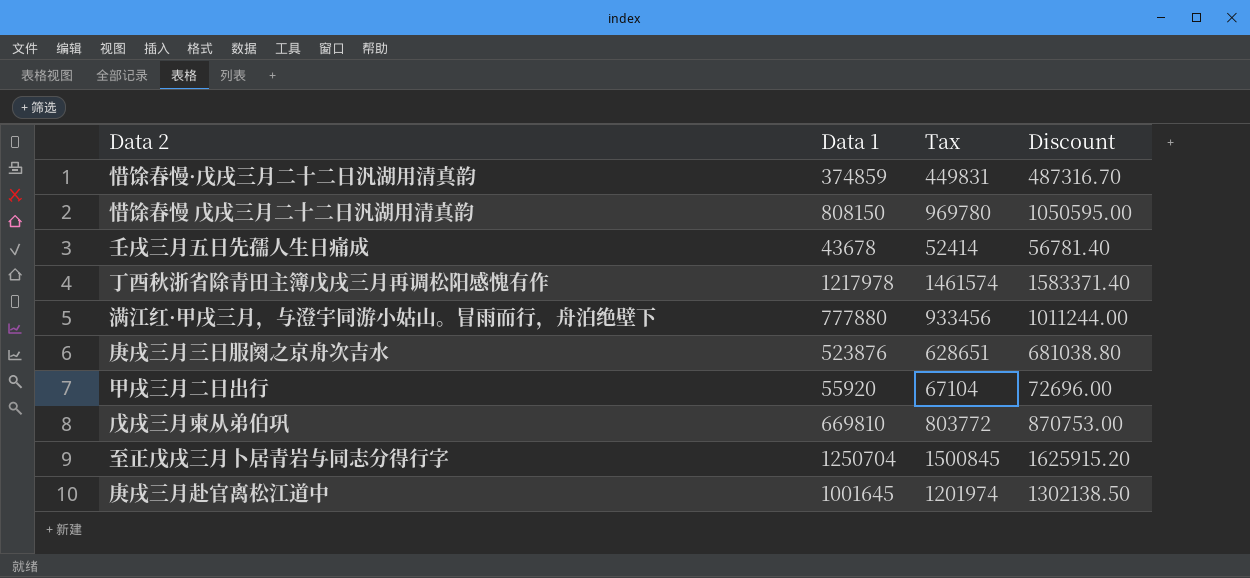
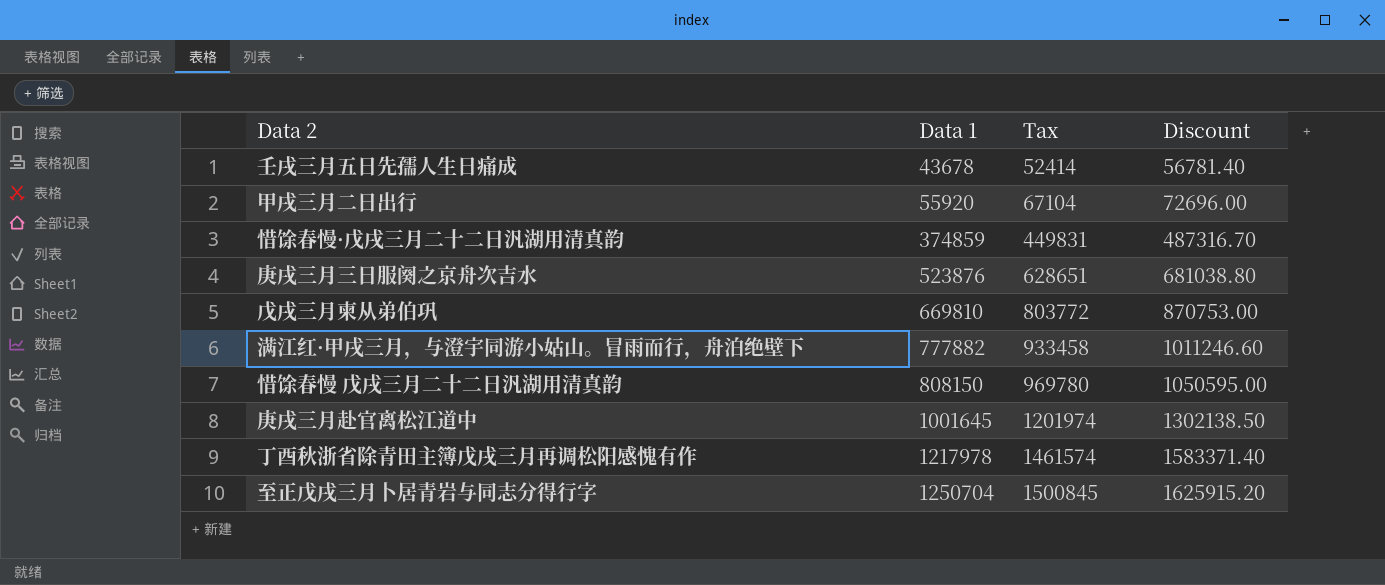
row order: none -> Data 1 ascending
满江红·甲戌三月，与澄宇同游小姑山。冒雨而行，舟泊绝壁下 | Data 1: 777880 -> 777882
满江红·甲戌三月，与澄宇同游小姑山。冒雨而行，舟泊绝壁下 | Tax: 933456 -> 933458
满江红·甲戌三月，与澄宇同游小姑山。冒雨而行，舟泊绝壁下 | Discount: 1011244.00 -> 1011246.60

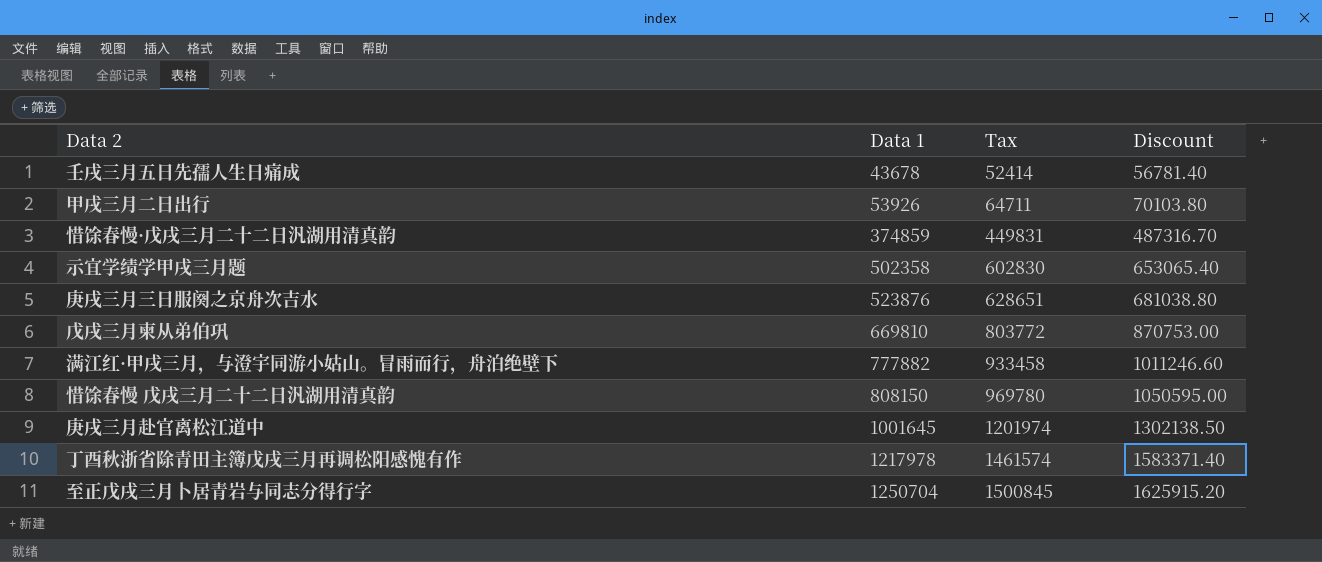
甲戌三月二日出行 | Data 1: 55920 -> 53926
甲戌三月二日出行 | Tax: 67104 -> 64711
甲戌三月二日出行 | Discount: 72696.00 -> 70103.80
row 示宜学绩学甲戌三月题: none -> 502358 | 602830 | 653065.40

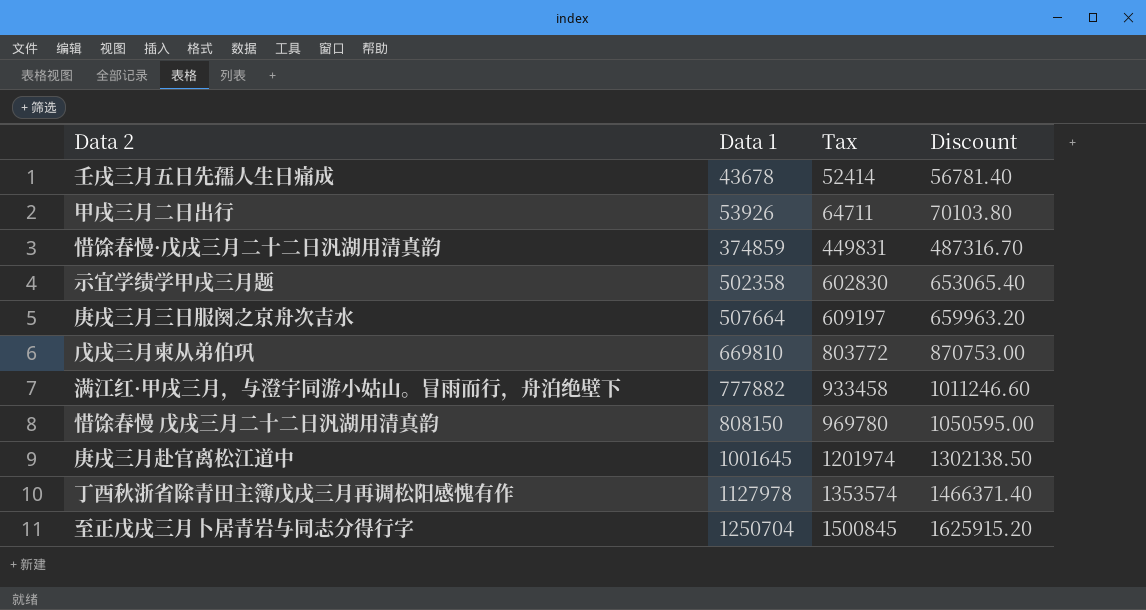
庚戌三月三日服阕之京舟次吉水 | Data 1: 523876 -> 507664
庚戌三月三日服阕之京舟次吉水 | Tax: 628651 -> 609197
庚戌三月三日服阕之京舟次吉水 | Discount: 681038.80 -> 659963.20
丁酉秋浙省除青田主簿戊戌三月再调松阳感愧有作 | Data 1: 1217978 -> 1127978
丁酉秋浙省除青田主簿戊戌三月再调松阳感愧有作 | Tax: 1461574 -> 1353574
丁酉秋浙省除青田主簿戊戌三月再调松阳感愧有作 | Discount: 1583371.40 -> 1466371.40

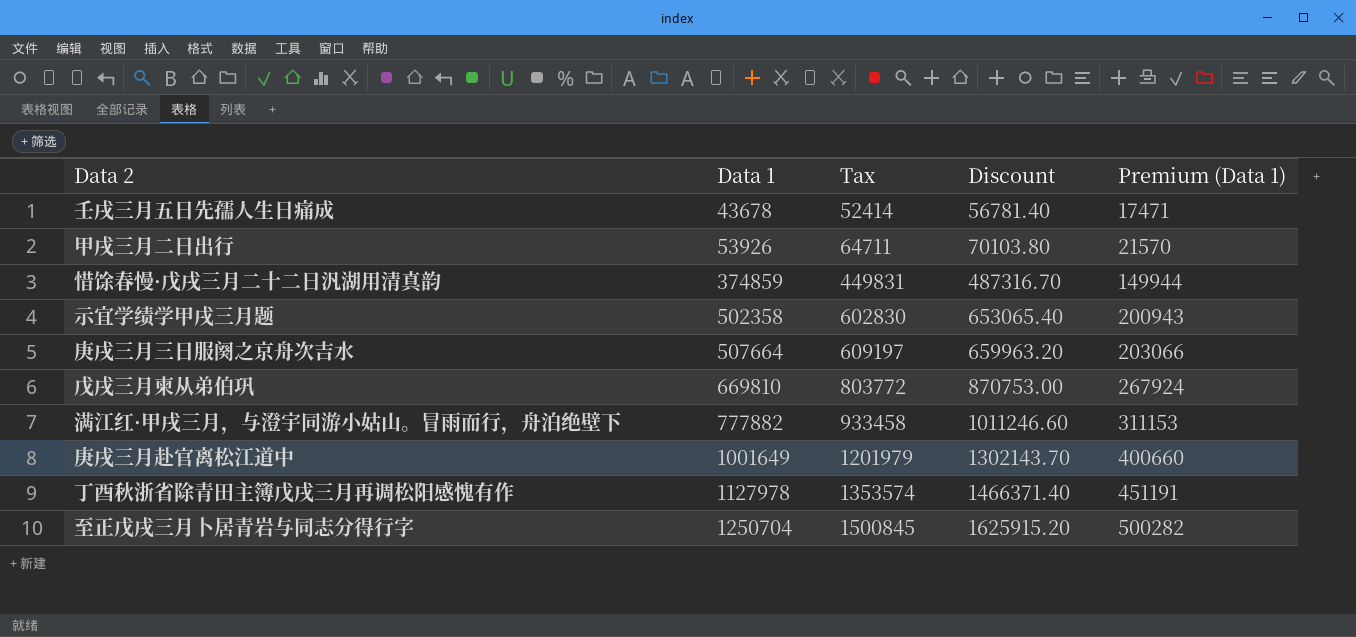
column Premium (Data 1) | formula: none -> [Data 1] * 0.4
row 惜馀春慢 戊戌三月二十二日汎湖用清真韵: 808150 | 969780 | 1050595.00 -> none
庚戌三月赴官离松江道中 | Data 1: 1001645 -> 1001649
庚戌三月赴官离松江道中 | Tax: 1201974 -> 1201979
庚戌三月赴官离松江道中 | Discount: 1302138.50 -> 1302143.70

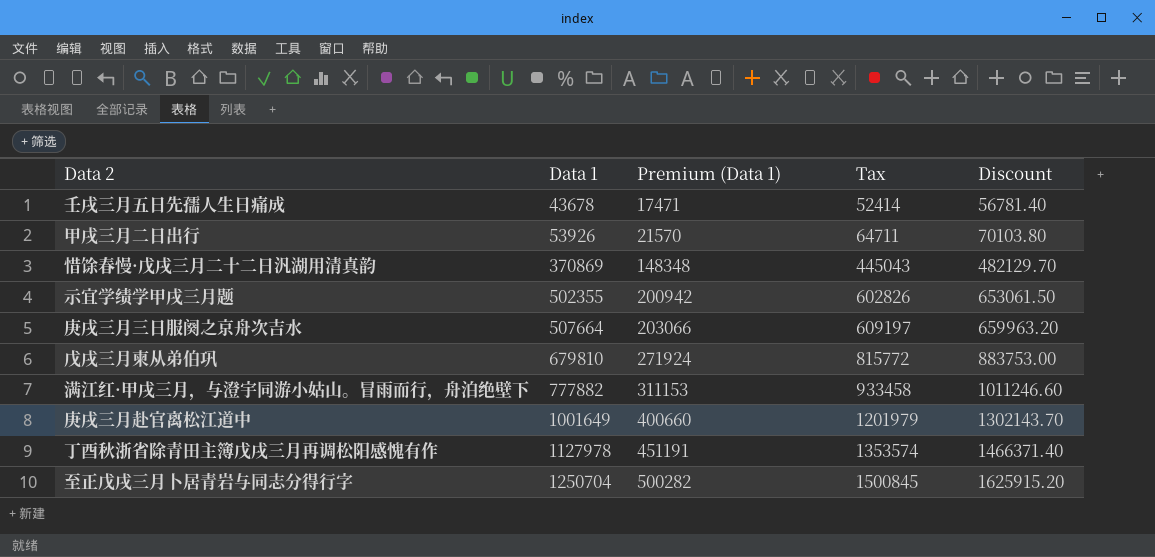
column Premium (Data 1) | position: 5 -> 3
惜馀春慢·戊戌三月二十二日汎湖用清真韵 | Data 1: 374859 -> 370869
惜馀春慢·戊戌三月二十二日汎湖用清真韵 | Premium (Data 1): 149944 -> 148348
惜馀春慢·戊戌三月二十二日汎湖用清真韵 | Tax: 449831 -> 445043
惜馀春慢·戊戌三月二十二日汎湖用清真韵 | Discount: 487316.70 -> 482129.70
示宜学绩学甲戌三月题 | Data 1: 502358 -> 502355
示宜学绩学甲戌三月题 | Premium (Data 1): 200943 -> 200942
示宜学绩学甲戌三月题 | Tax: 602830 -> 602826
示宜学绩学甲戌三月题 | Discount: 653065.40 -> 653061.50
戊戌三月柬从弟伯巩 | Data 1: 669810 -> 679810
戊戌三月柬从弟伯巩 | Premium (Data 1): 267924 -> 271924
戊戌三月柬从弟伯巩 | Tax: 803772 -> 815772
戊戌三月柬从弟伯巩 | Discount: 870753.00 -> 883753.00

